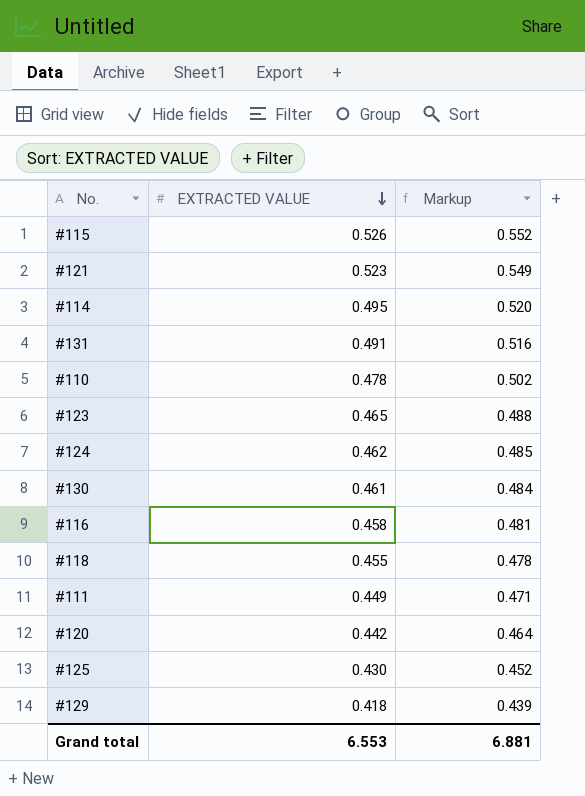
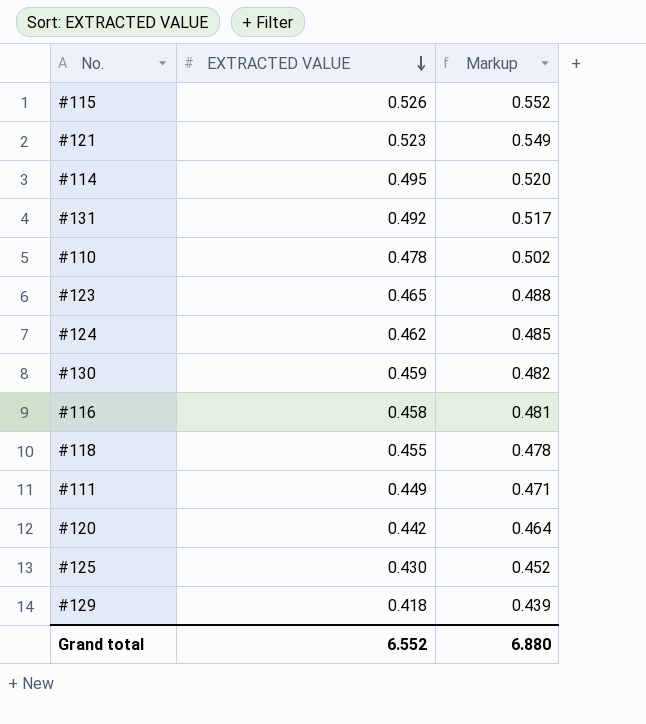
#131 | EXTRACTED VALUE: 0.491 -> 0.492
#131 | Markup: 0.516 -> 0.517
#130 | EXTRACTED VALUE: 0.461 -> 0.459
#130 | Markup: 0.484 -> 0.482
Grand total | EXTRACTED VALUE: 6.553 -> 6.552
Grand total | Markup: 6.881 -> 6.880

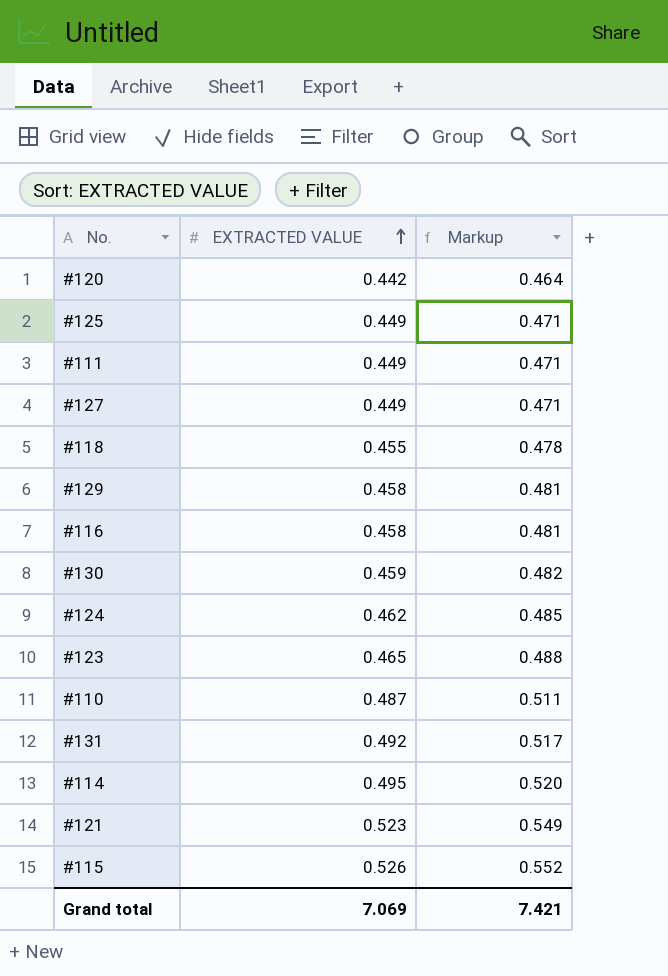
row order: EXTRACTED VALUE descending -> EXTRACTED VALUE ascending
#125 | EXTRACTED VALUE: 0.430 -> 0.449
#125 | Markup: 0.452 -> 0.471
row #127: none -> 0.449 | 0.471
#129 | EXTRACTED VALUE: 0.418 -> 0.458
#129 | Markup: 0.439 -> 0.481
#110 | EXTRACTED VALUE: 0.478 -> 0.487
#110 | Markup: 0.502 -> 0.511
Grand total | EXTRACTED VALUE: 6.552 -> 7.069
Grand total | Markup: 6.880 -> 7.421

